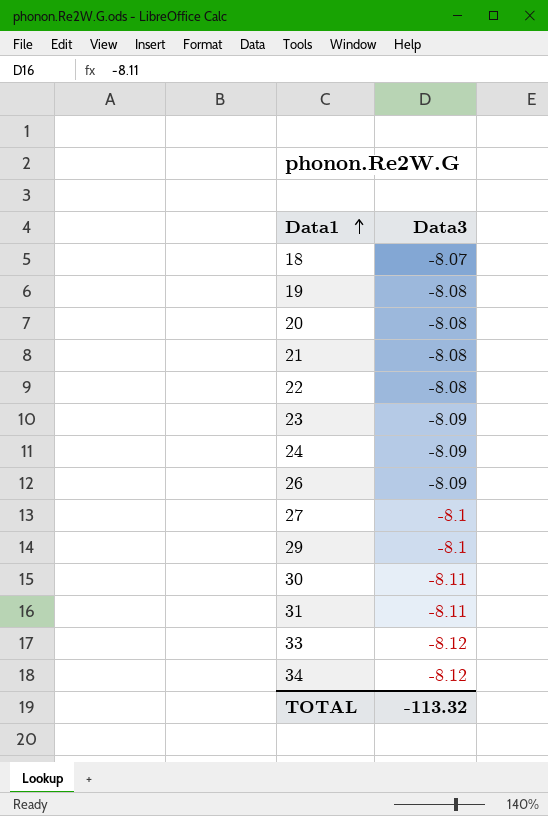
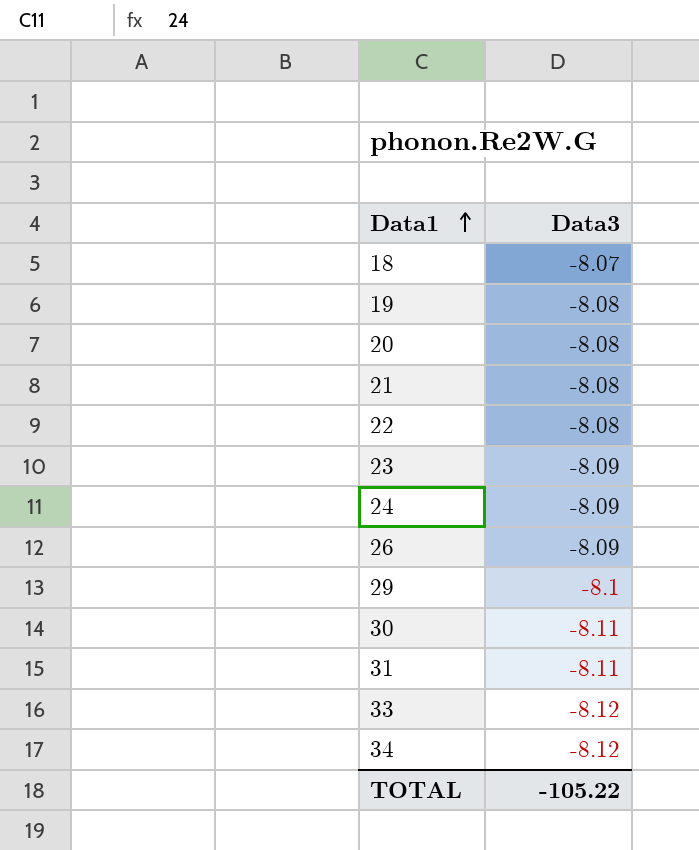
row 27: -8.1 -> none
TOTAL | Data3: -113.32 -> -105.22

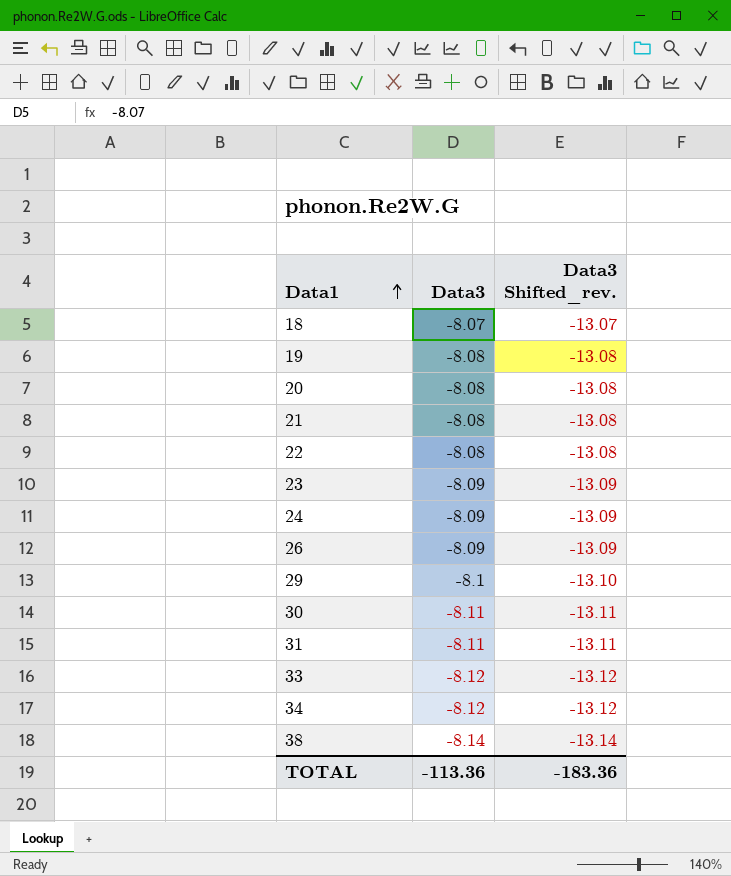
column Data3 Shifted_rev. | formula: none -> [Data3] - 5
row 38: none -> -8.14 | -13.14
TOTAL | Data3: -105.22 -> -113.36

